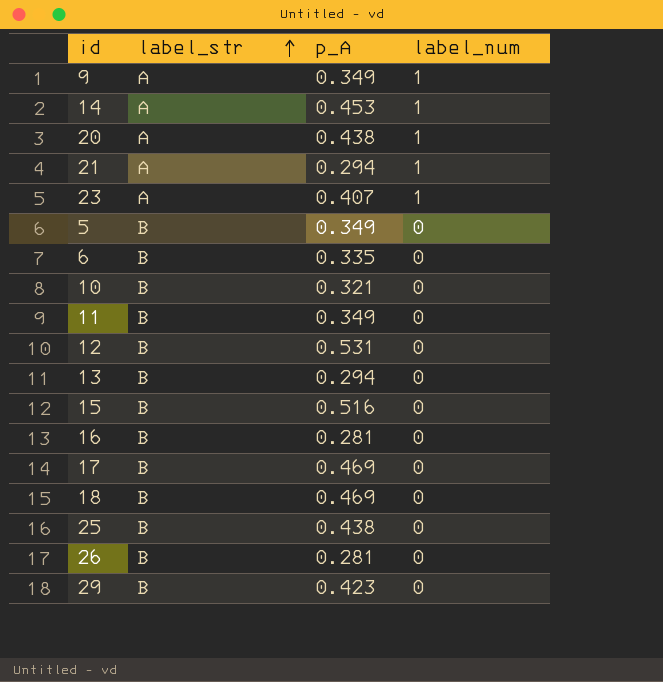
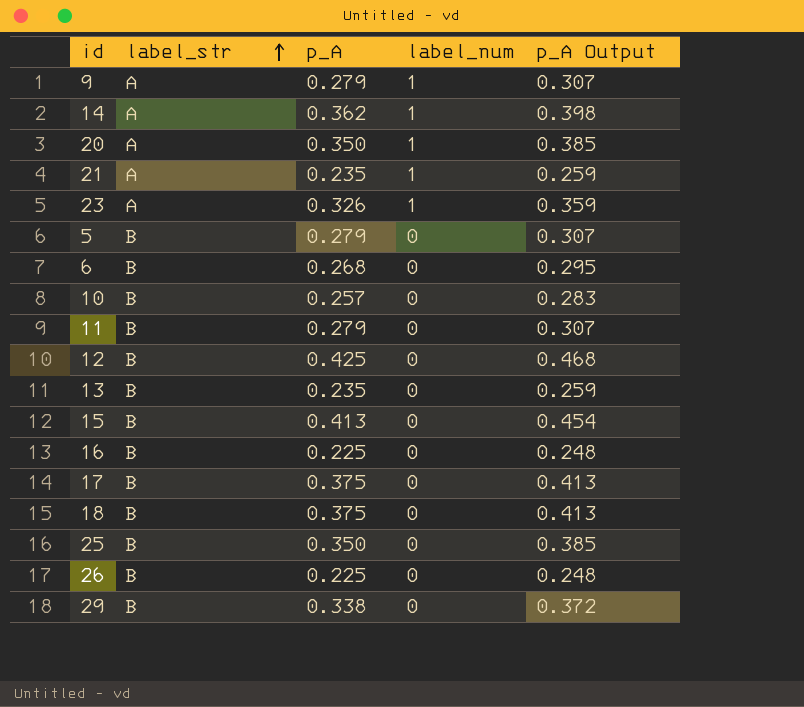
column p_A Output | formula: none -> [p_A] * 1.1
9 | p_A: 0.349 -> 0.279
14 | p_A: 0.453 -> 0.362
20 | p_A: 0.438 -> 0.350
21 | p_A: 0.294 -> 0.235
23 | p_A: 0.407 -> 0.326
5 | p_A: 0.349 -> 0.279
6 | p_A: 0.335 -> 0.268
10 | p_A: 0.321 -> 0.257
11 | p_A: 0.349 -> 0.279
12 | p_A: 0.531 -> 0.425
13 | p_A: 0.294 -> 0.235
15 | p_A: 0.516 -> 0.413
16 | p_A: 0.281 -> 0.225
17 | p_A: 0.469 -> 0.375
18 | p_A: 0.469 -> 0.375
25 | p_A: 0.438 -> 0.350
26 | p_A: 0.281 -> 0.225
29 | p_A: 0.423 -> 0.338

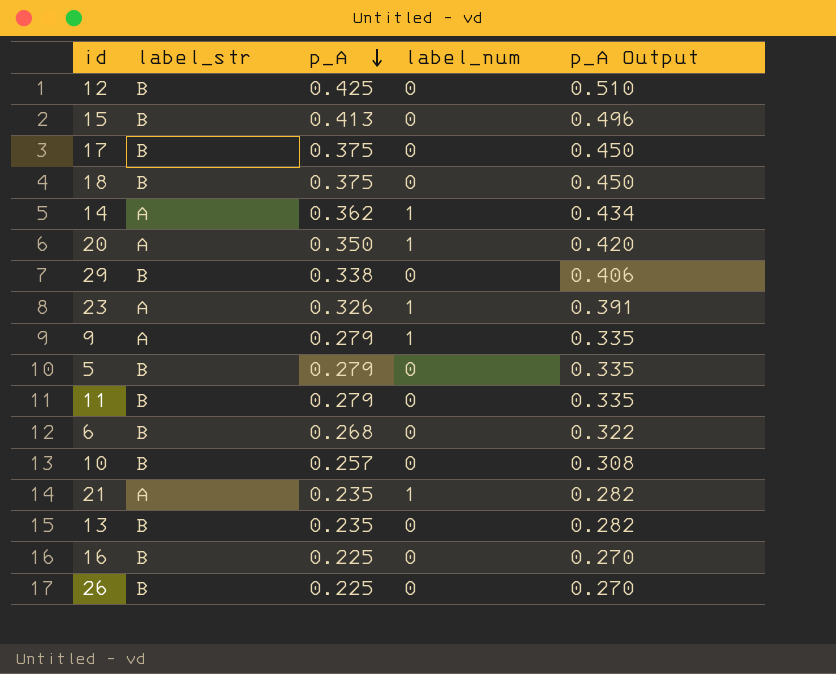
row order: label_str ascending -> p_A descending
column p_A Output | formula: [p_A] * 1.1 -> [p_A] * 1.2
row 25: B | 0.350 | 0 | 0.385 -> none

